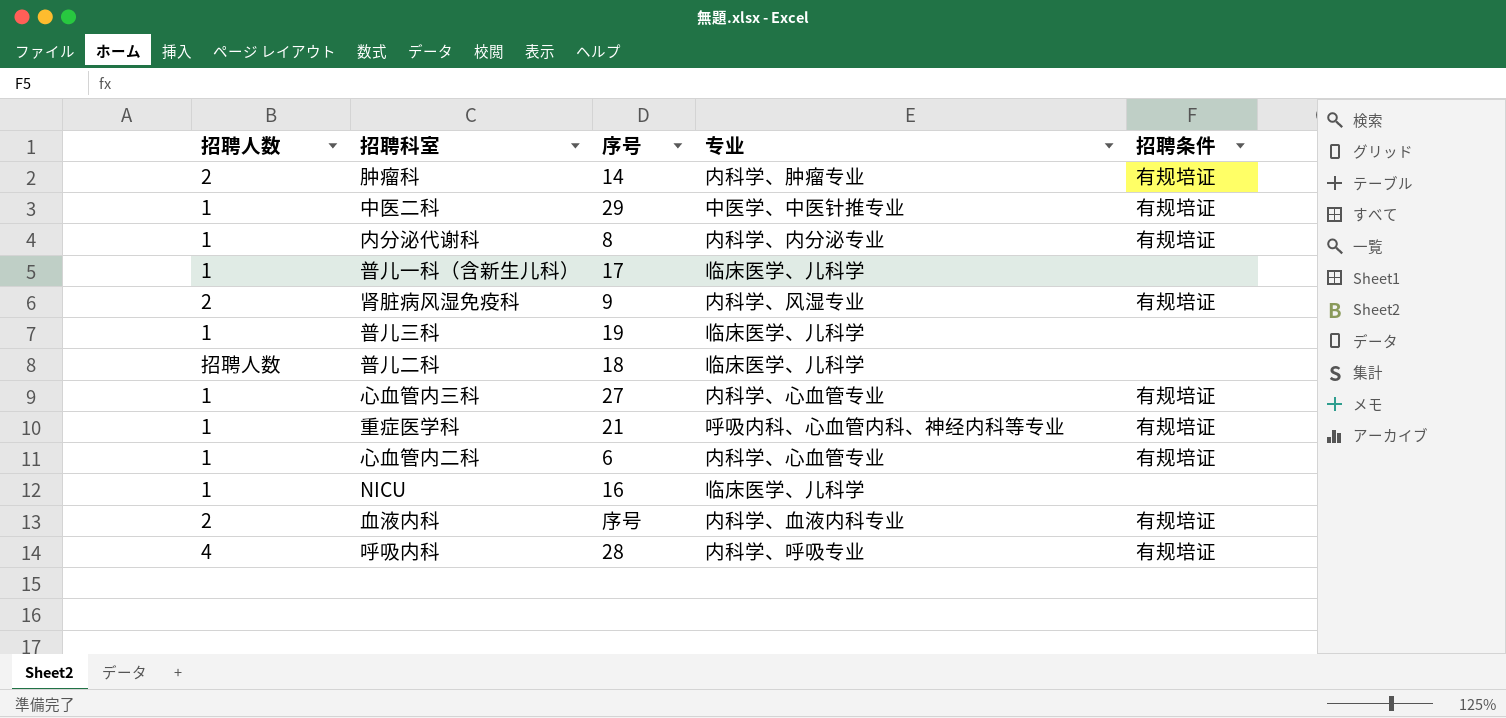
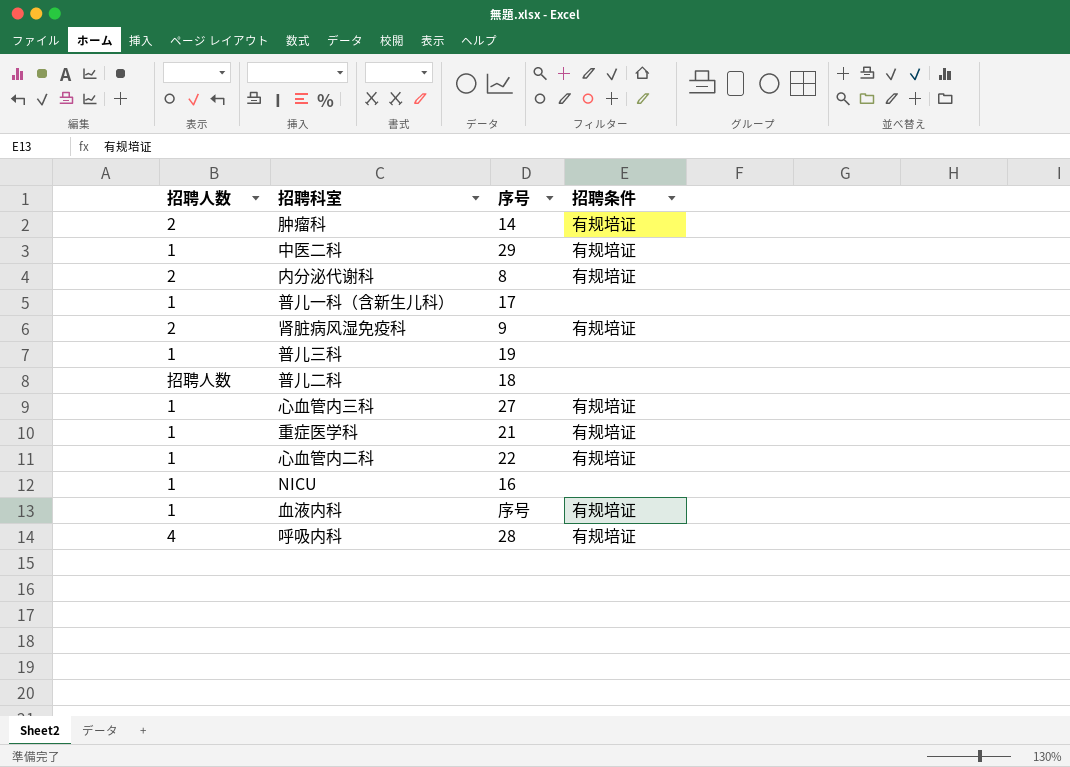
column 专业 | position: 4 -> none
内分泌代谢科 | 招聘人数: 1 -> 2
心血管内二科 | 序号: 6 -> 22
血液内科 | 招聘人数: 2 -> 1

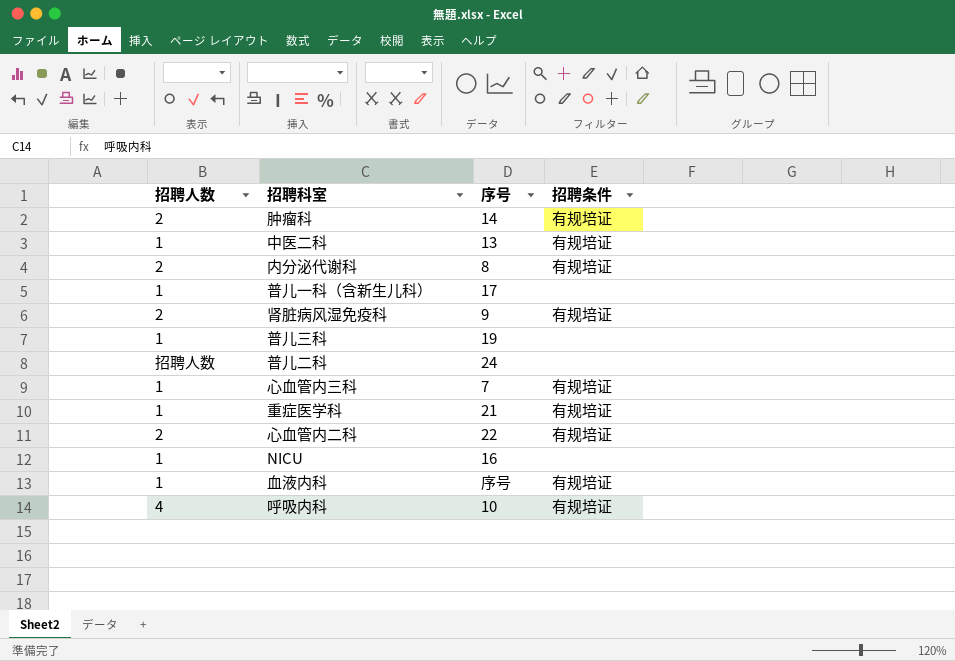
中医二科 | 序号: 29 -> 13
普儿二科 | 序号: 18 -> 24
心血管内三科 | 序号: 27 -> 7
心血管内二科 | 招聘人数: 1 -> 2
呼吸内科 | 序号: 28 -> 10

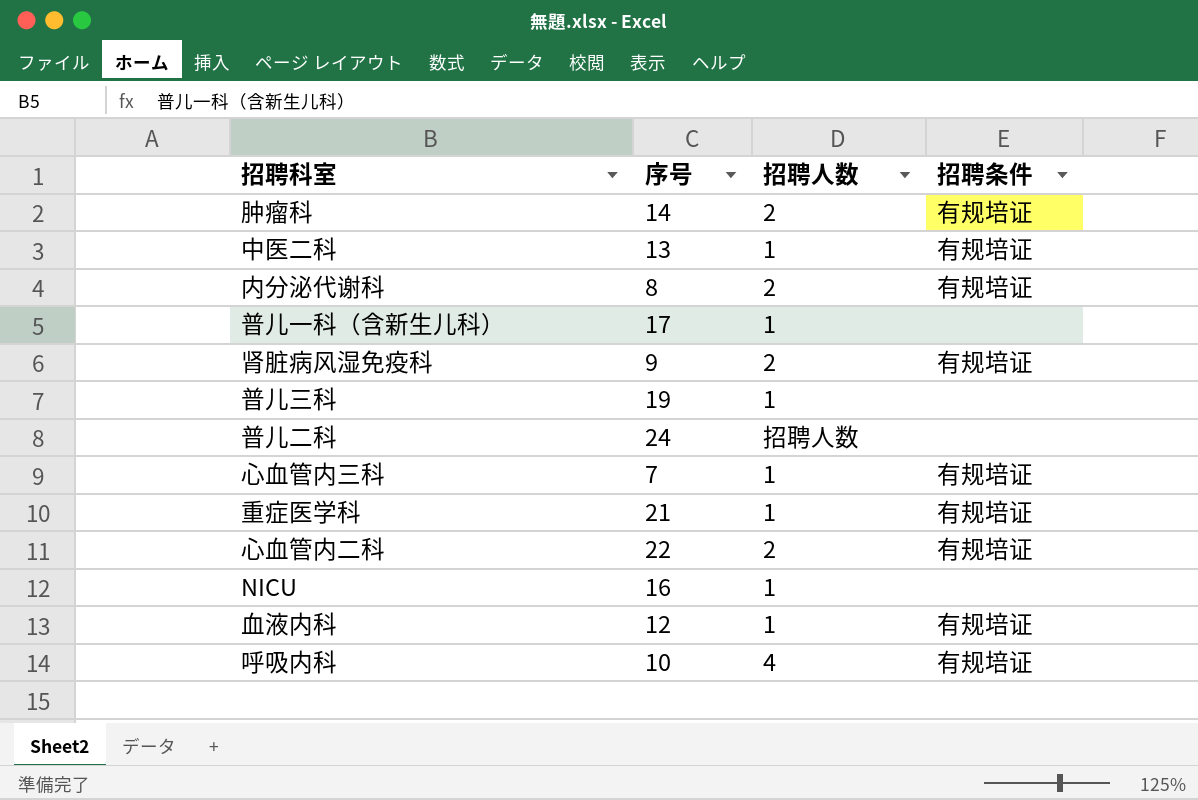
column 招聘人数 | position: 1 -> 3
血液内科 | 序号: 序号 -> 12

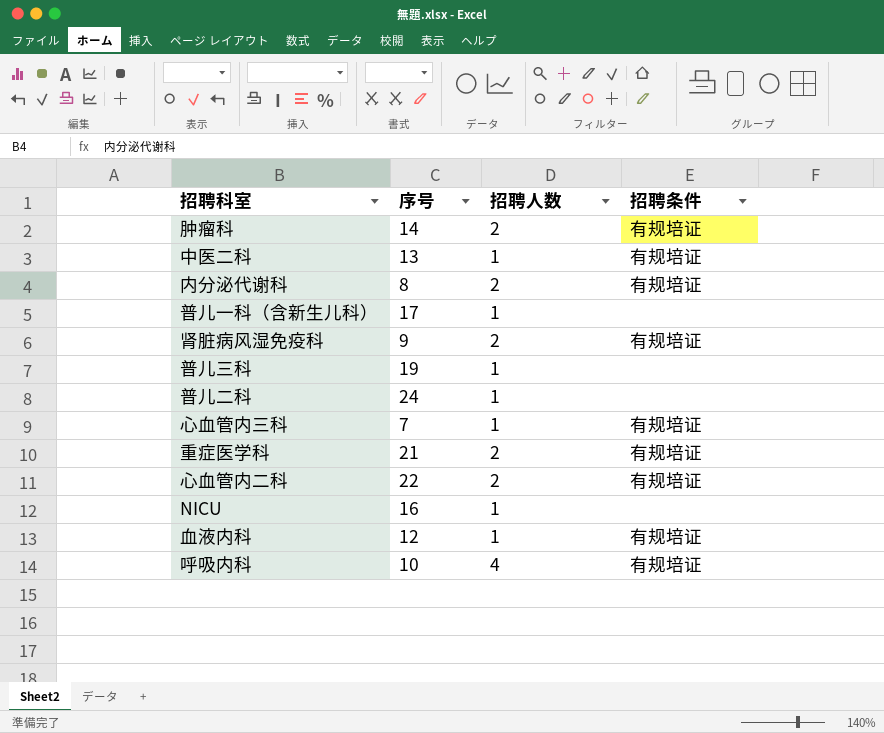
普儿二科 | 招聘人数: 招聘人数 -> 1
重症医学科 | 招聘人数: 1 -> 2

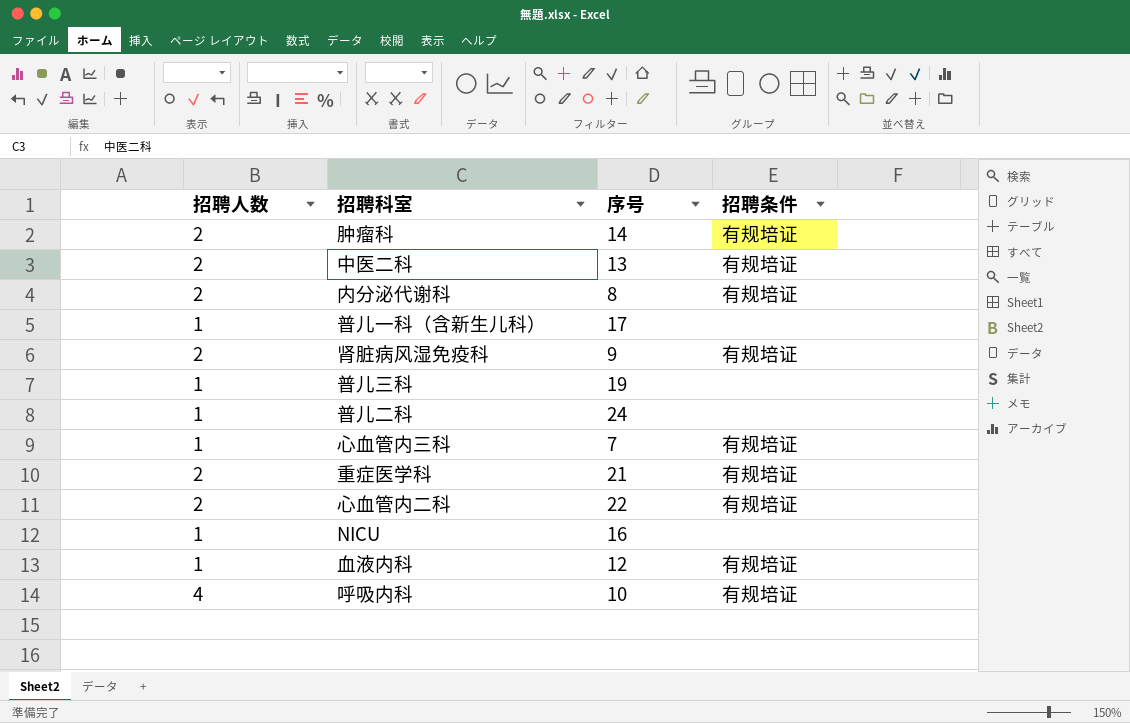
column 招聘人数 | position: 3 -> 1
中医二科 | 招聘人数: 1 -> 2

